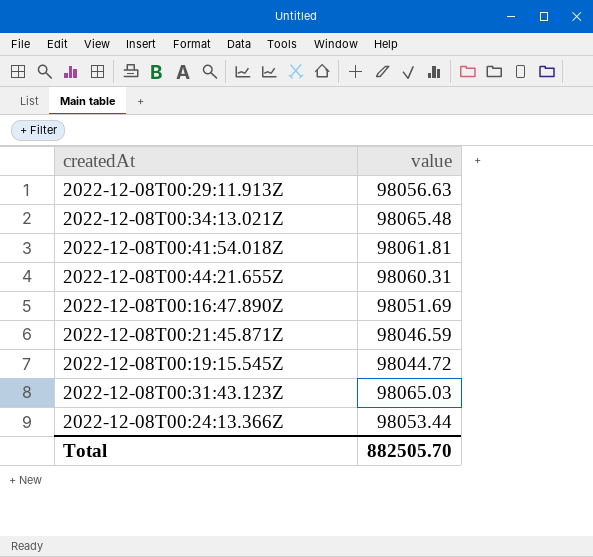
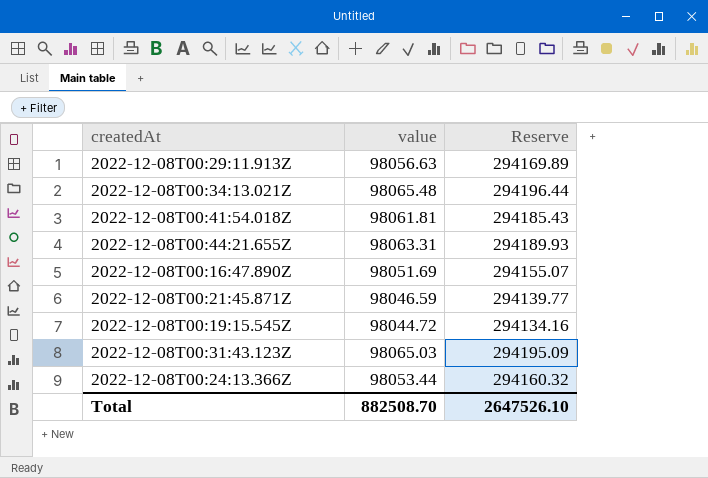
column Reserve | formula: none -> [value] * 3
2022-12-08T00:44:21.655Z | value: 98060.31 -> 98063.31
Total | value: 882505.70 -> 882508.70

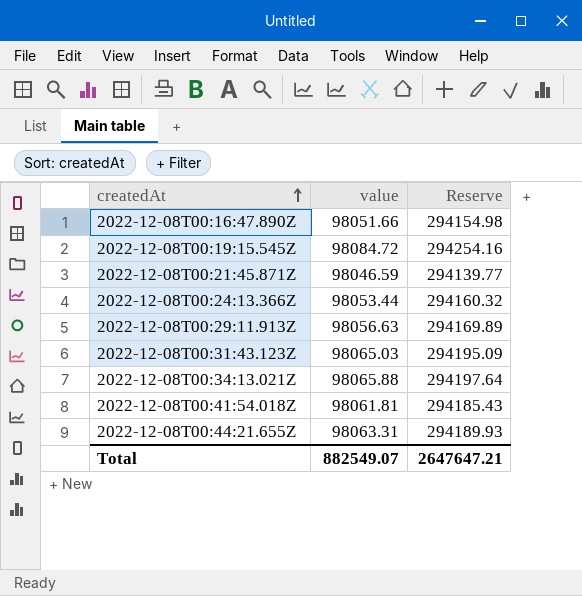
row order: none -> createdAt ascending
2022-12-08T00:16:47.890Z | value: 98051.69 -> 98051.66
2022-12-08T00:16:47.890Z | Reserve: 294155.07 -> 294154.98
2022-12-08T00:19:15.545Z | value: 98044.72 -> 98084.72
2022-12-08T00:19:15.545Z | Reserve: 294134.16 -> 294254.16
2022-12-08T00:34:13.021Z | value: 98065.48 -> 98065.88
2022-12-08T00:34:13.021Z | Reserve: 294196.44 -> 294197.64
Total | value: 882508.70 -> 882549.07
Total | Reserve: 2647526.10 -> 2647647.21

